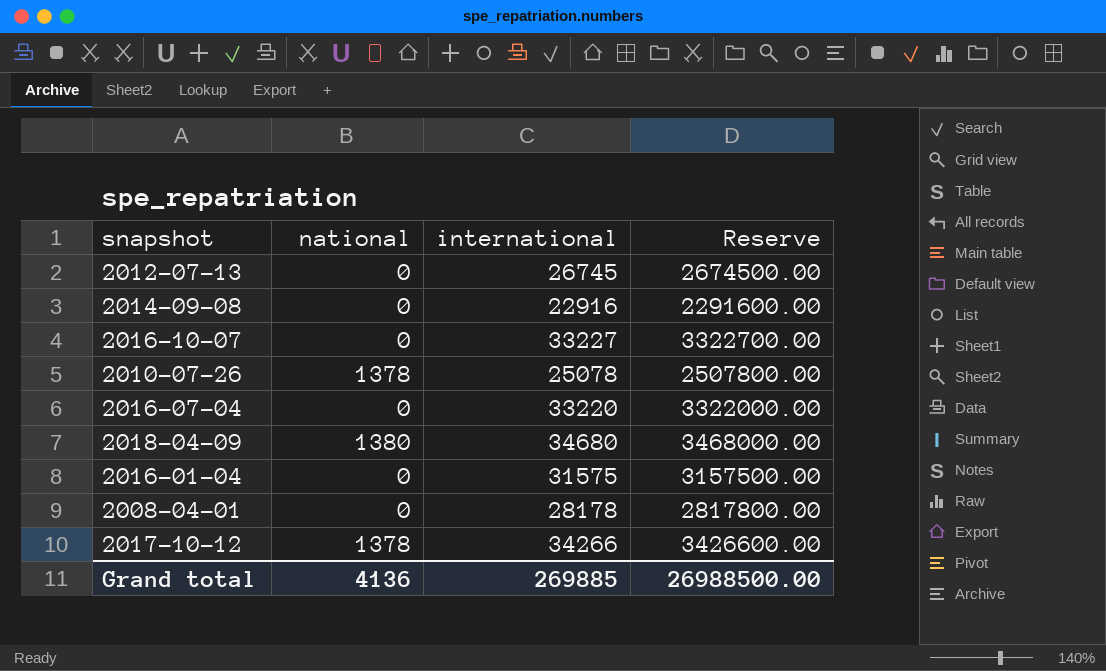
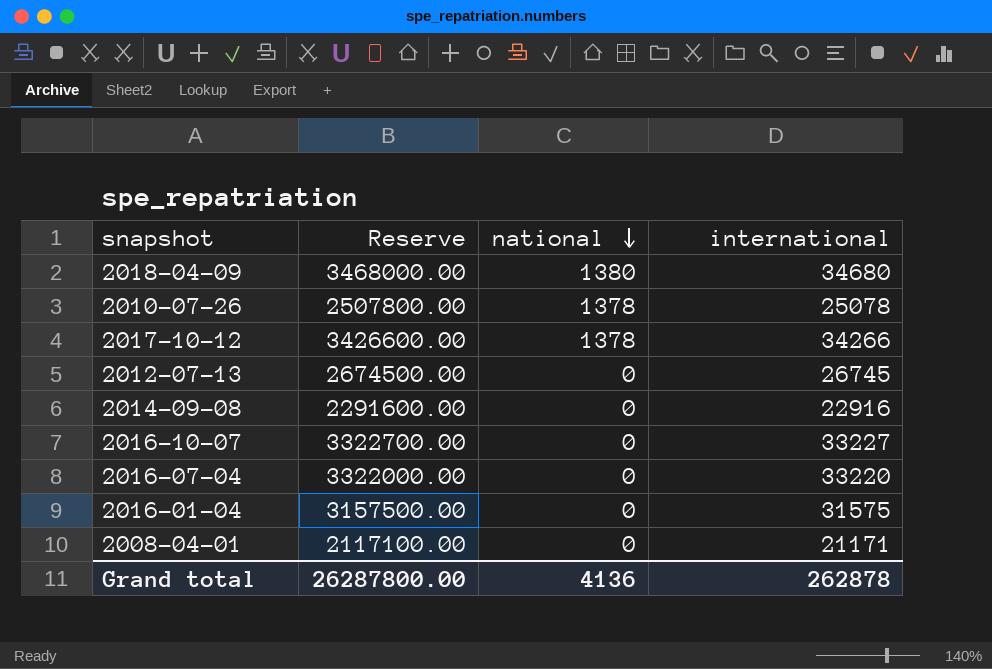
row order: none -> national descending
column Reserve | position: 4 -> 2
2008-04-01 | Reserve: 2817800.00 -> 2117100.00
2008-04-01 | international: 28178 -> 21171
Grand total | Reserve: 26988500.00 -> 26287800.00
Grand total | international: 269885 -> 262878

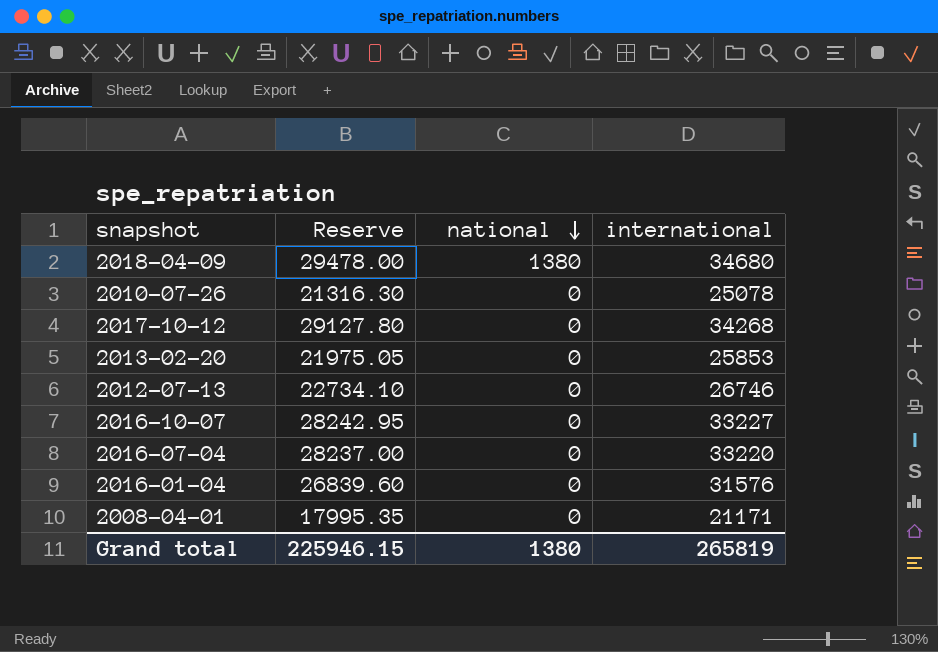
column Reserve | formula: [international] * 100 -> [international] * 0.85
row 2014-09-08: 2291600.00 | 0 | 22916 -> none
2010-07-26 | national: 1378 -> 0
2017-10-12 | national: 1378 -> 0
2017-10-12 | international: 34266 -> 34268
row 2013-02-20: none -> 21975.05 | 0 | 25853
2012-07-13 | international: 26745 -> 26746
2016-01-04 | international: 31575 -> 31576
Grand total | Reserve: 26287800.00 -> 225946.15
Grand total | national: 4136 -> 1380
Grand total | international: 262878 -> 265819

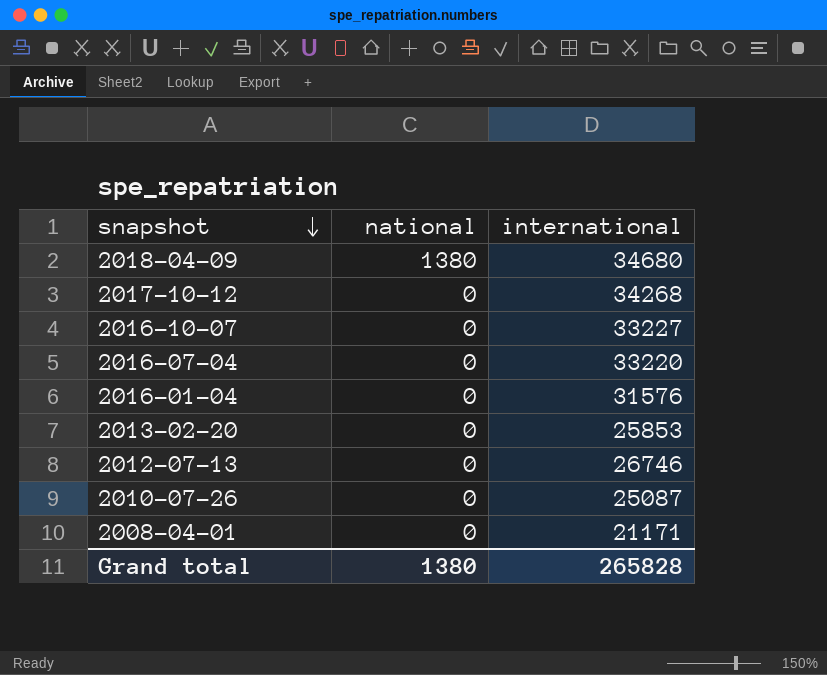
row order: national descending -> snapshot descending
column Reserve | formula: [international] * 0.85 -> none
2010-07-26 | international: 25078 -> 25087
Grand total | international: 265819 -> 265828

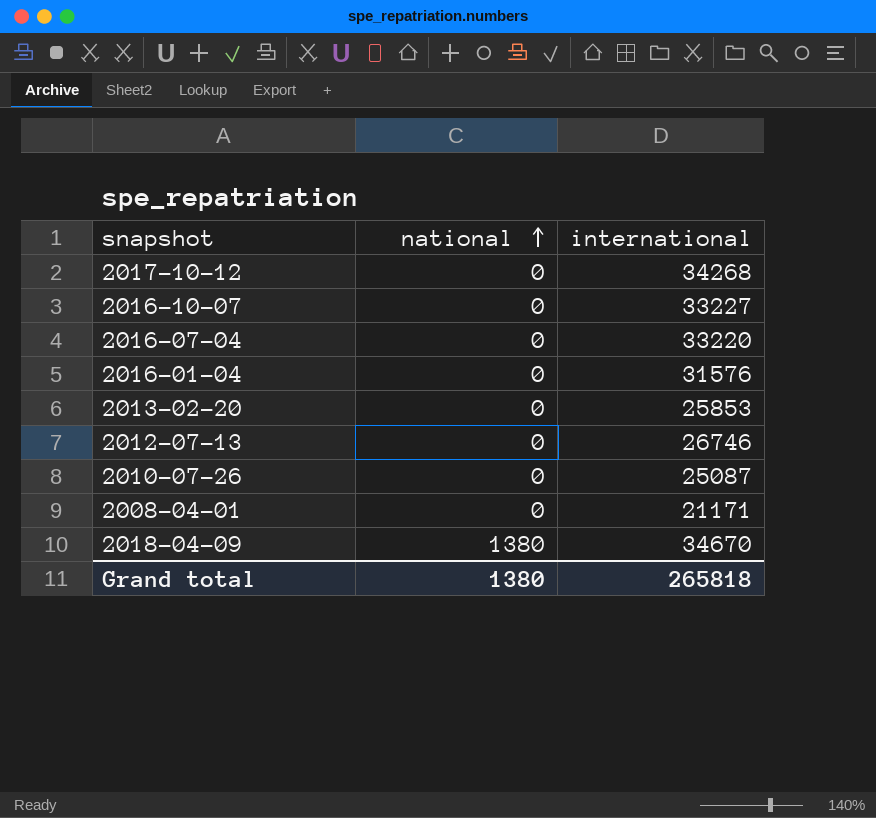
row order: snapshot descending -> national ascending
2018-04-09 | international: 34680 -> 34670
Grand total | international: 265828 -> 265818

